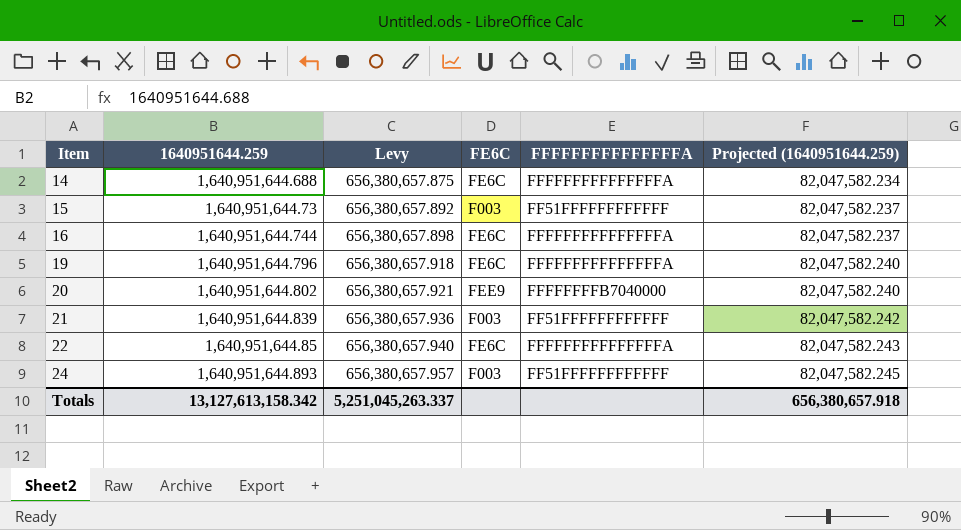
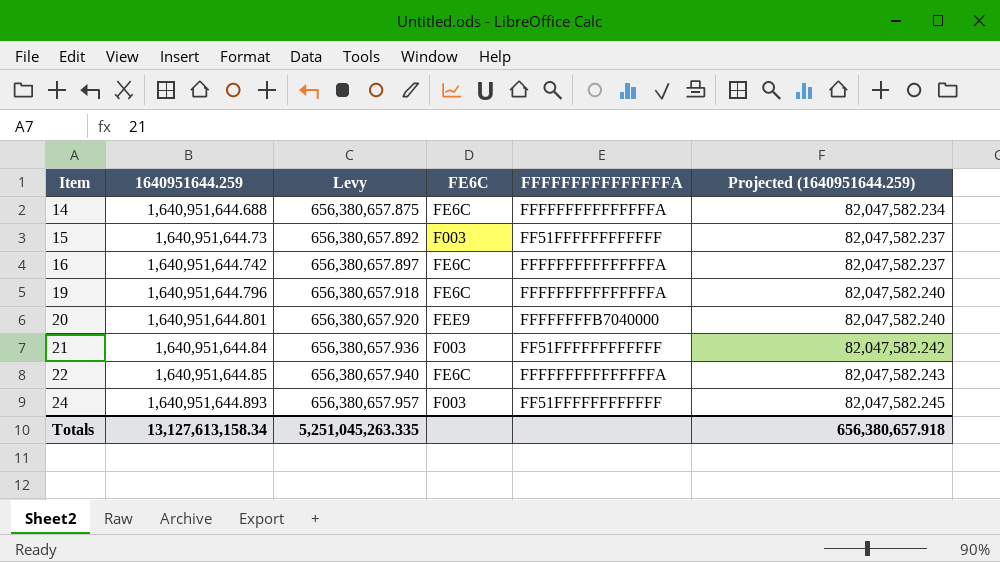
16 | 1640951644.259: 1,640,951,644.744 -> 1,640,951,644.742
16 | Levy: 656,380,657.898 -> 656,380,657.897
20 | 1640951644.259: 1,640,951,644.802 -> 1,640,951,644.801
20 | Levy: 656,380,657.921 -> 656,380,657.920
21 | 1640951644.259: 1,640,951,644.839 -> 1,640,951,644.84
Totals | 1640951644.259: 13,127,613,158.342 -> 13,127,613,158.34
Totals | Levy: 5,251,045,263.337 -> 5,251,045,263.335

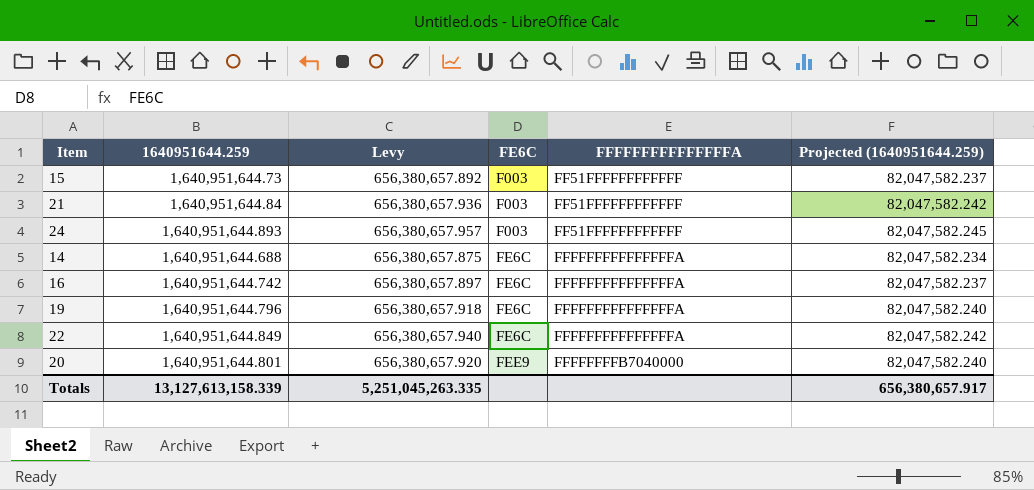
row order: Item ascending -> FE6C ascending
22 | 1640951644.259: 1,640,951,644.85 -> 1,640,951,644.849
22 | Projected (1640951644.259): 82,047,582.243 -> 82,047,582.242
Totals | 1640951644.259: 13,127,613,158.34 -> 13,127,613,158.339
Totals | Projected (1640951644.259): 656,380,657.918 -> 656,380,657.917

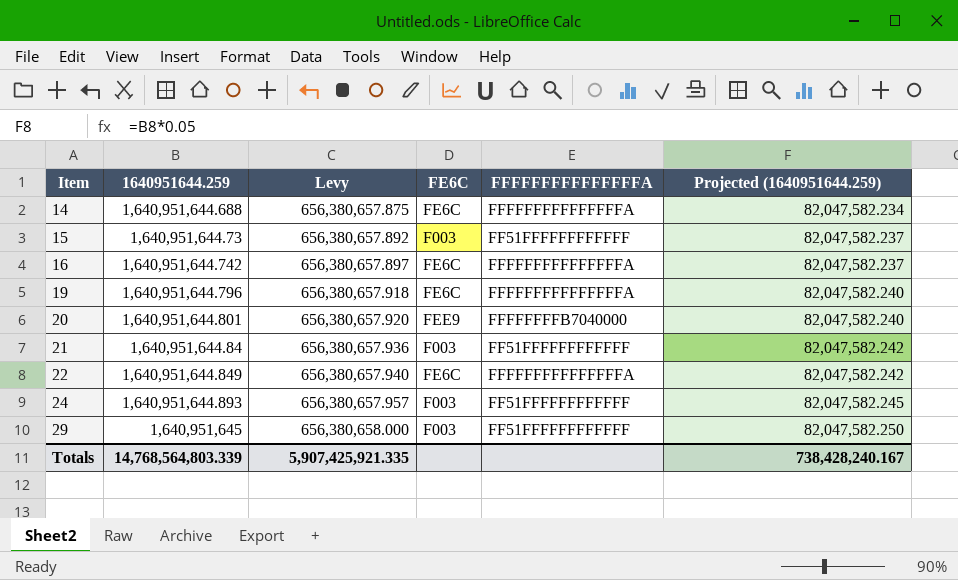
row order: FE6C ascending -> Item ascending
row 29: none -> 1,640,951,645 | 656,380,658.000 | F003 | FF51FFFFFFFFFFFF | 82,047,582.250
Totals | 1640951644.259: 13,127,613,158.339 -> 14,768,564,803.339
Totals | Levy: 5,251,045,263.335 -> 5,907,425,921.335
Totals | Projected (1640951644.259): 656,380,657.917 -> 738,428,240.167

